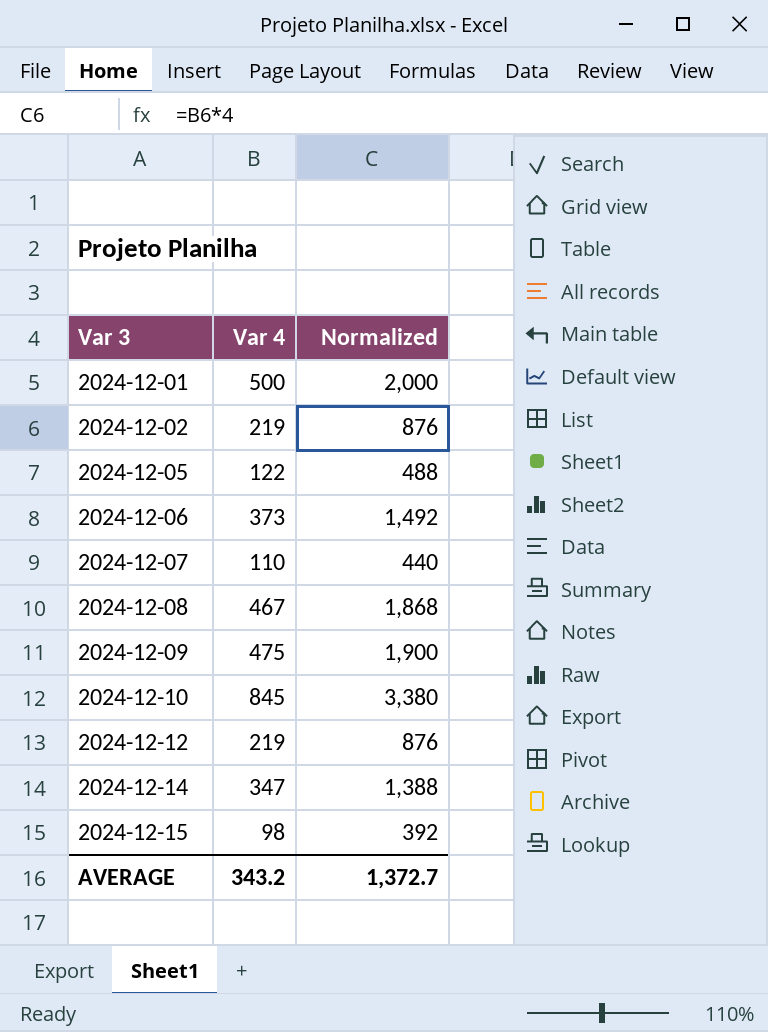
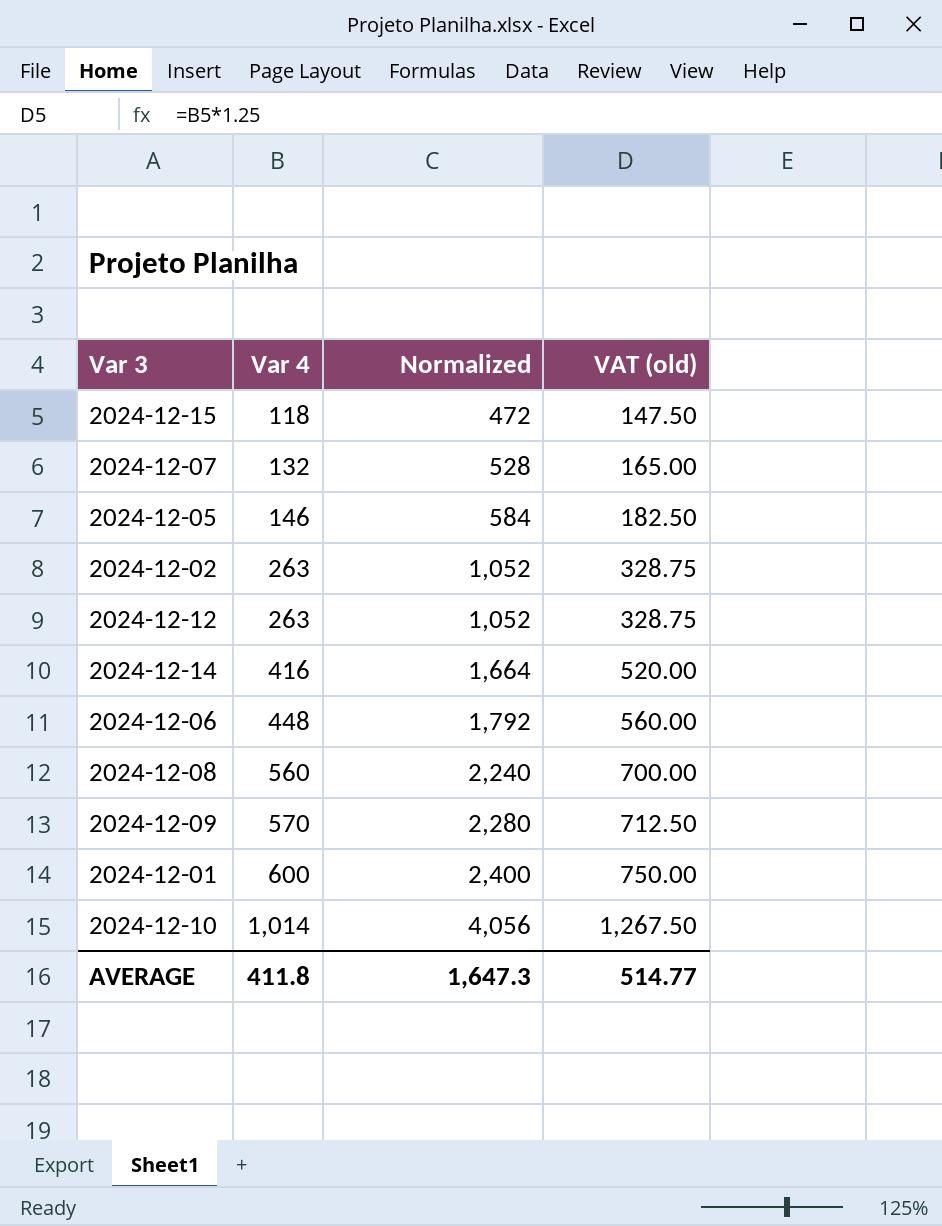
row order: Var 3 ascending -> Var 4 ascending
column VAT (old) | formula: none -> [Var 4] * 1.25
2024-12-15 | Var 4: 98 -> 118
2024-12-15 | Normalized: 392 -> 472
2024-12-07 | Var 4: 110 -> 132
2024-12-07 | Normalized: 440 -> 528
2024-12-05 | Var 4: 122 -> 146
2024-12-05 | Normalized: 488 -> 584
2024-12-02 | Var 4: 219 -> 263
2024-12-02 | Normalized: 876 -> 1,052
2024-12-12 | Var 4: 219 -> 263
2024-12-12 | Normalized: 876 -> 1,052
2024-12-14 | Var 4: 347 -> 416
2024-12-14 | Normalized: 1,388 -> 1,664
2024-12-06 | Var 4: 373 -> 448
2024-12-06 | Normalized: 1,492 -> 1,792
2024-12-08 | Var 4: 467 -> 560
2024-12-08 | Normalized: 1,868 -> 2,240
2024-12-09 | Var 4: 475 -> 570
2024-12-09 | Normalized: 1,900 -> 2,280
2024-12-01 | Var 4: 500 -> 600
2024-12-01 | Normalized: 2,000 -> 2,400
2024-12-10 | Var 4: 845 -> 1,014
2024-12-10 | Normalized: 3,380 -> 4,056
AVERAGE | Var 4: 343.2 -> 411.8
AVERAGE | Normalized: 1,372.7 -> 1,647.3

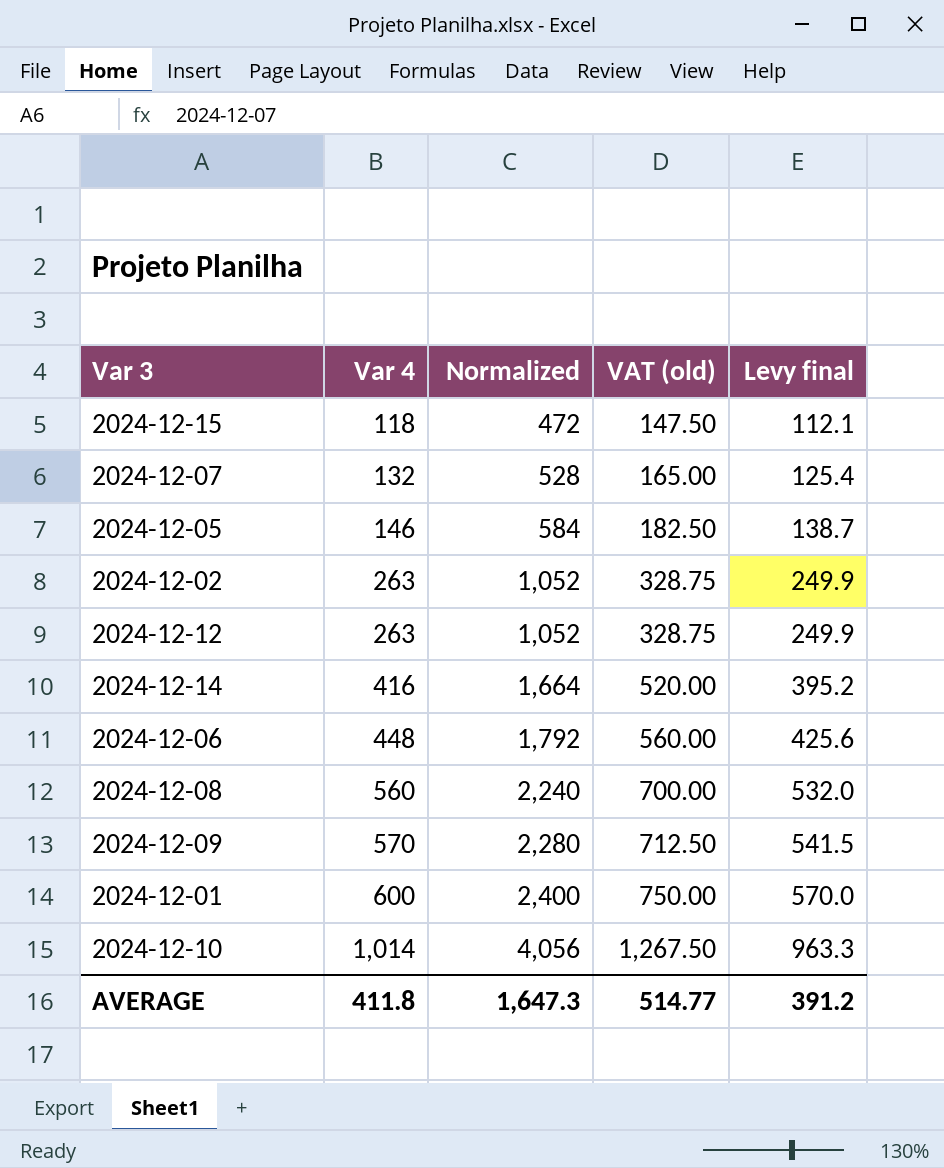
column Levy final | formula: none -> [Var 4] * 0.95

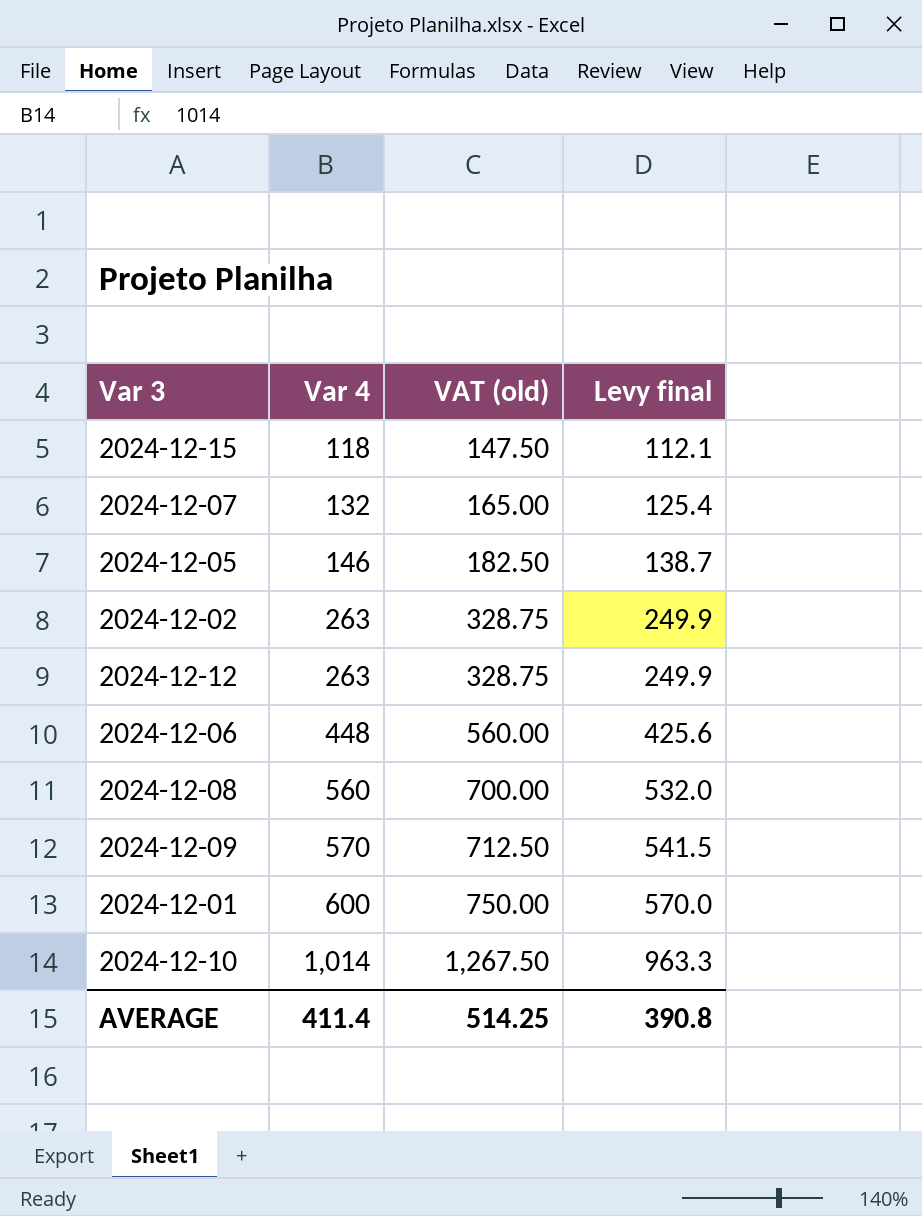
column Normalized | formula: [Var 4] * 4 -> none
row 2024-12-14: 416 | 1,664 | 520.00 | 395.2 -> none
AVERAGE | Var 4: 411.8 -> 411.4
AVERAGE | VAT (old): 514.77 -> 514.25
AVERAGE | Levy final: 391.2 -> 390.8

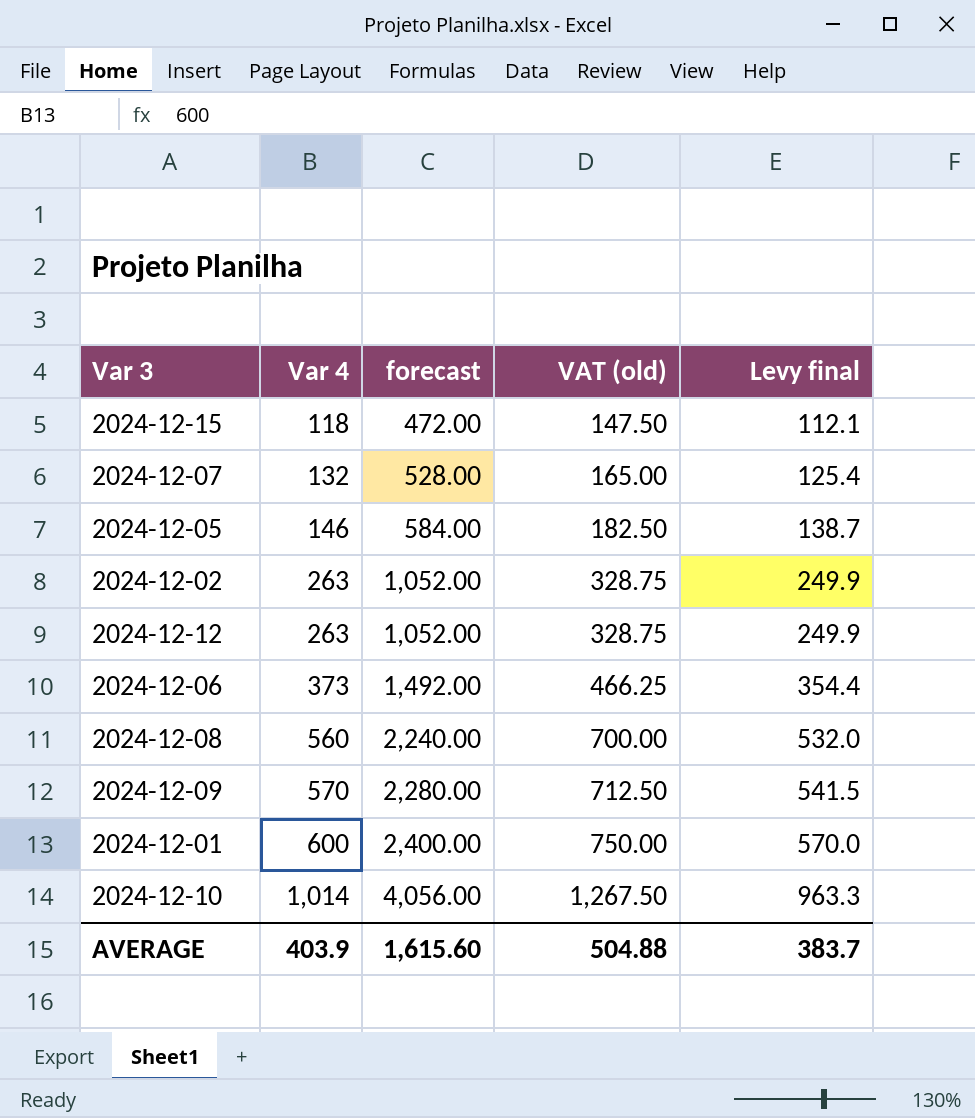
column forecast | formula: none -> [Var 4] * 4
2024-12-06 | Var 4: 448 -> 373
2024-12-06 | VAT (old): 560.00 -> 466.25
2024-12-06 | Levy final: 425.6 -> 354.4
AVERAGE | Var 4: 411.4 -> 403.9
AVERAGE | VAT (old): 514.25 -> 504.88
AVERAGE | Levy final: 390.8 -> 383.7

